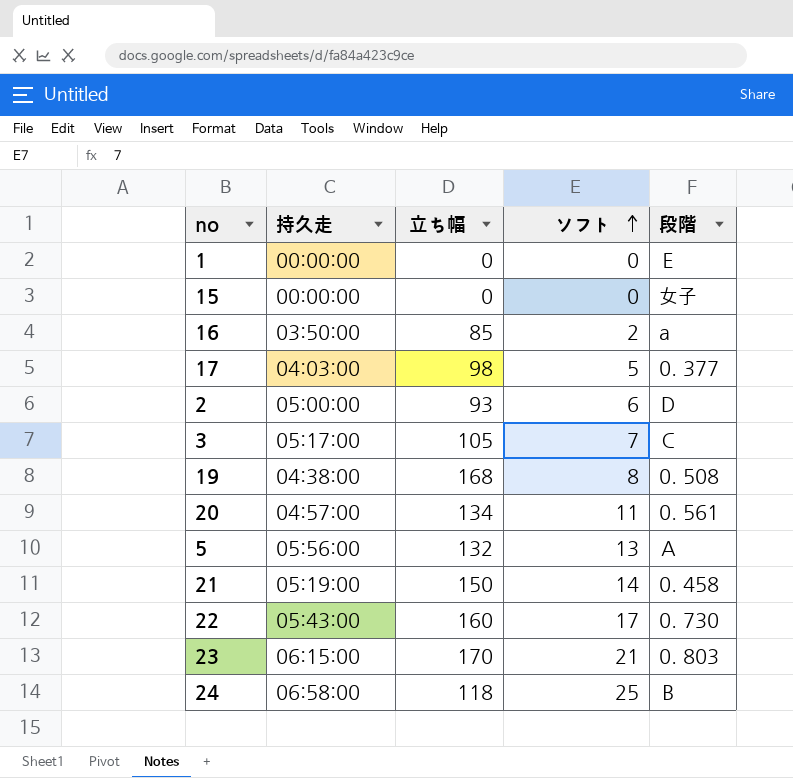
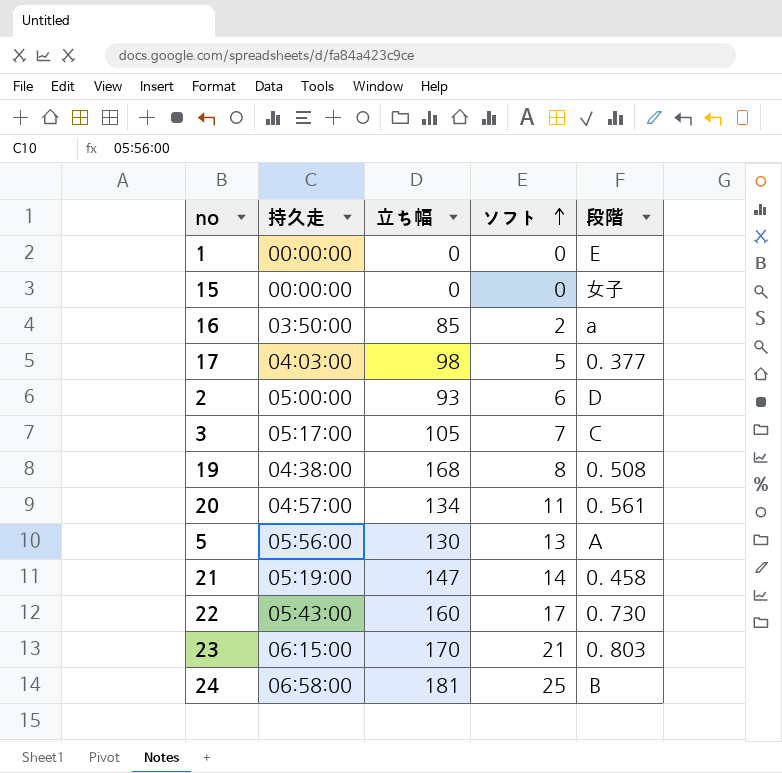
5 | 立ち幅: 132 -> 130
21 | 立ち幅: 150 -> 147
24 | 立ち幅: 118 -> 181

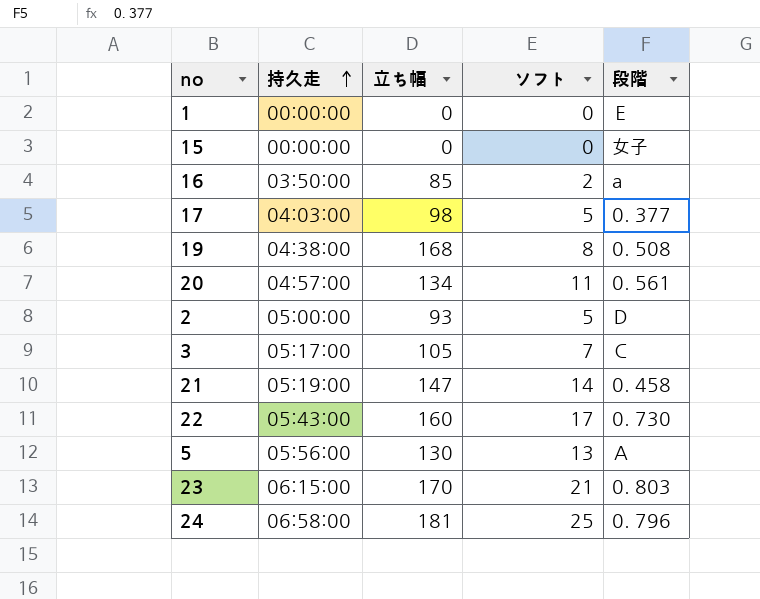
row order: ソフト ascending -> 持久走 ascending
2 | ソフト: 6 -> 5
24 | 段階: Ｂ -> 0. 796

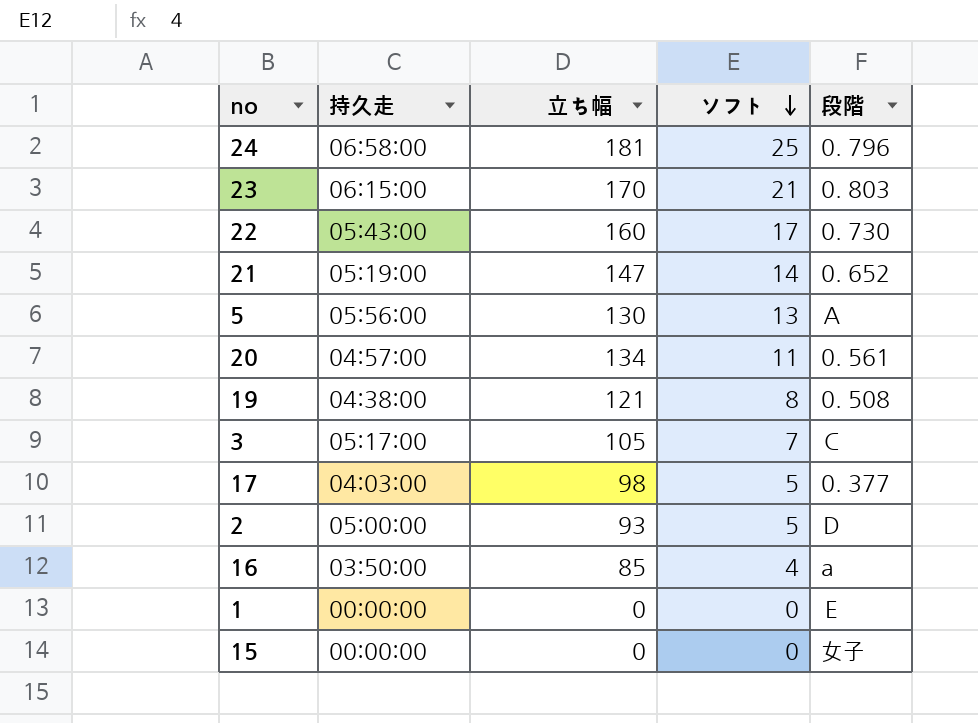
row order: 持久走 ascending -> ソフト descending
21 | 段階: 0. 458 -> 0. 652
19 | 立ち幅: 168 -> 121
16 | ソフト: 2 -> 4

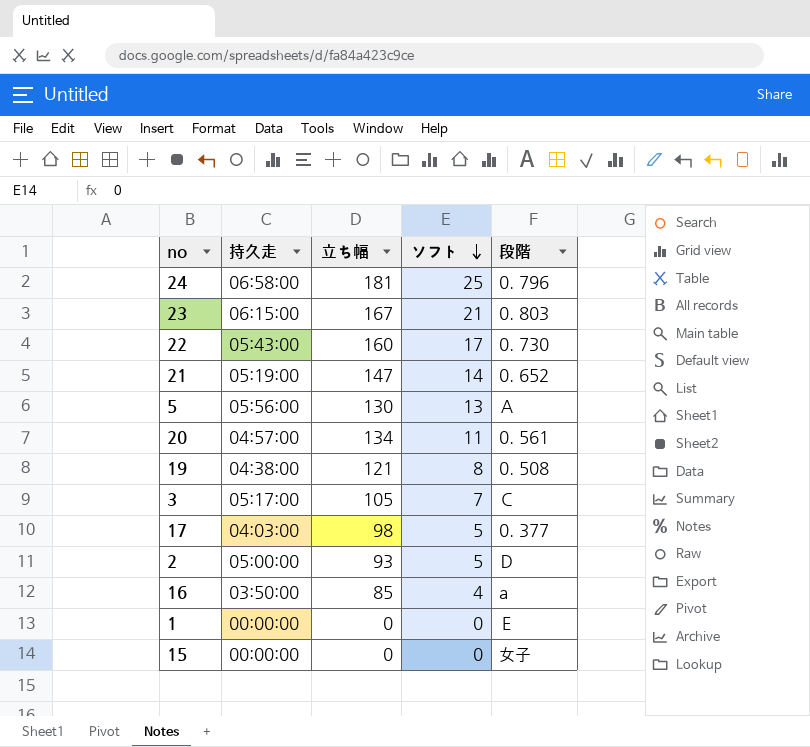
23 | 立ち幅: 170 -> 167

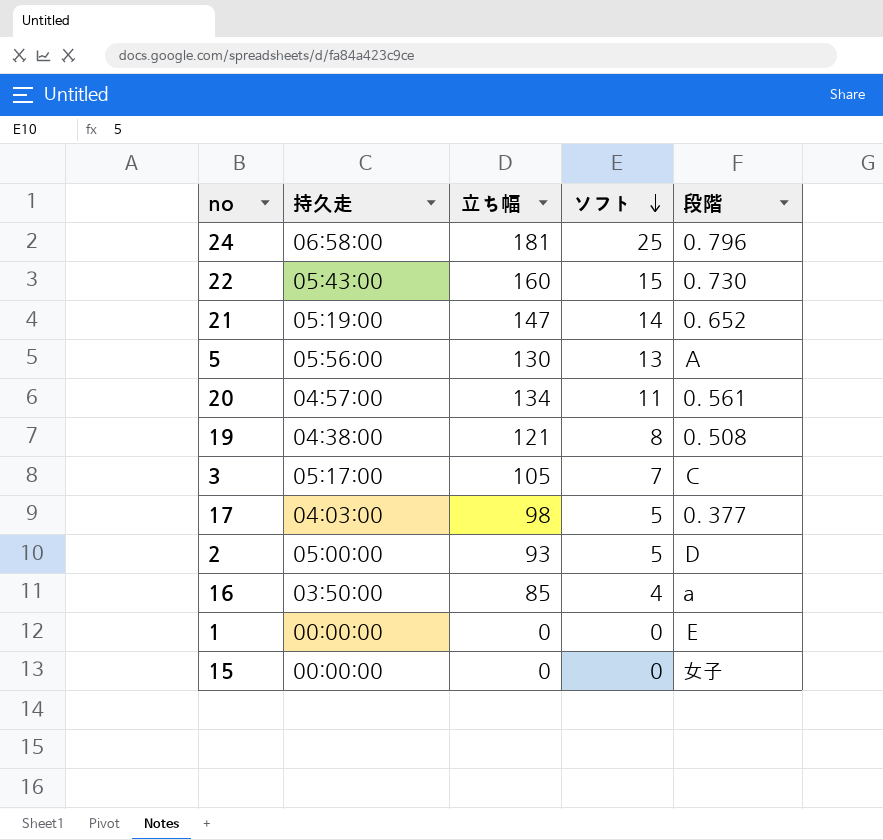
row 23: 06:15:00 | 167 | 21 | 0. 803 -> none
22 | ソフト: 17 -> 15

